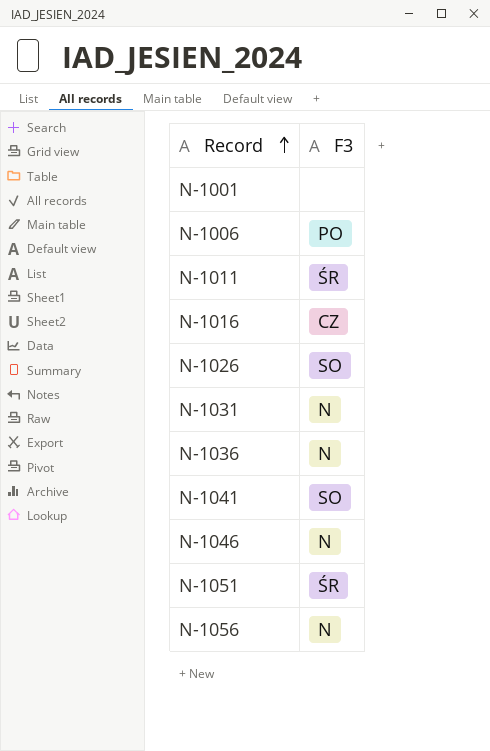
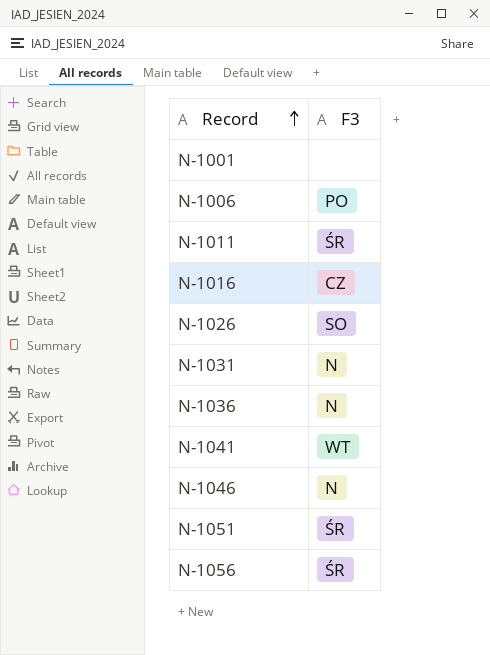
N-1041 | F3: SO -> WT
N-1056 | F3: N -> ŚR

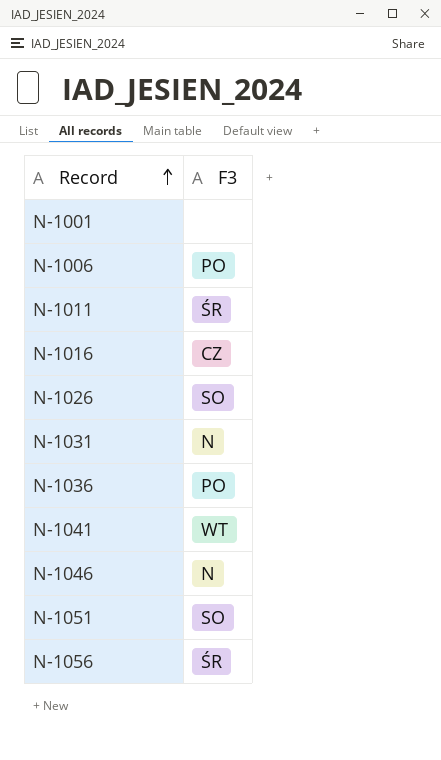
N-1036 | F3: N -> PO
N-1051 | F3: ŚR -> SO

